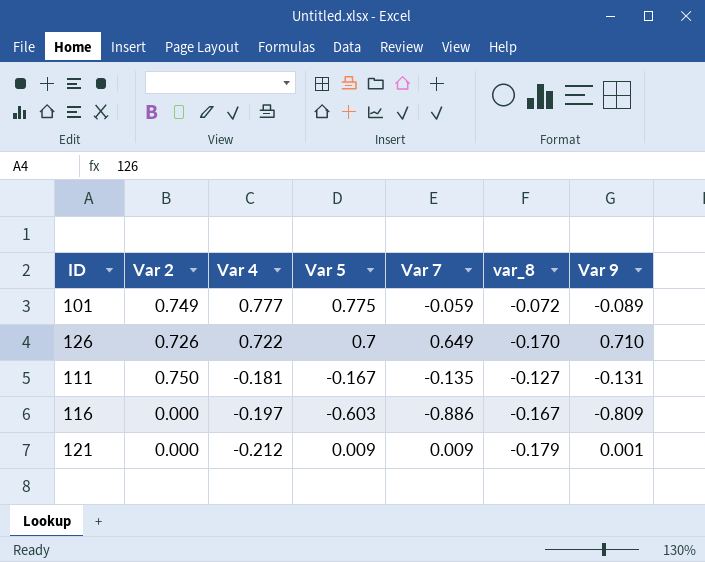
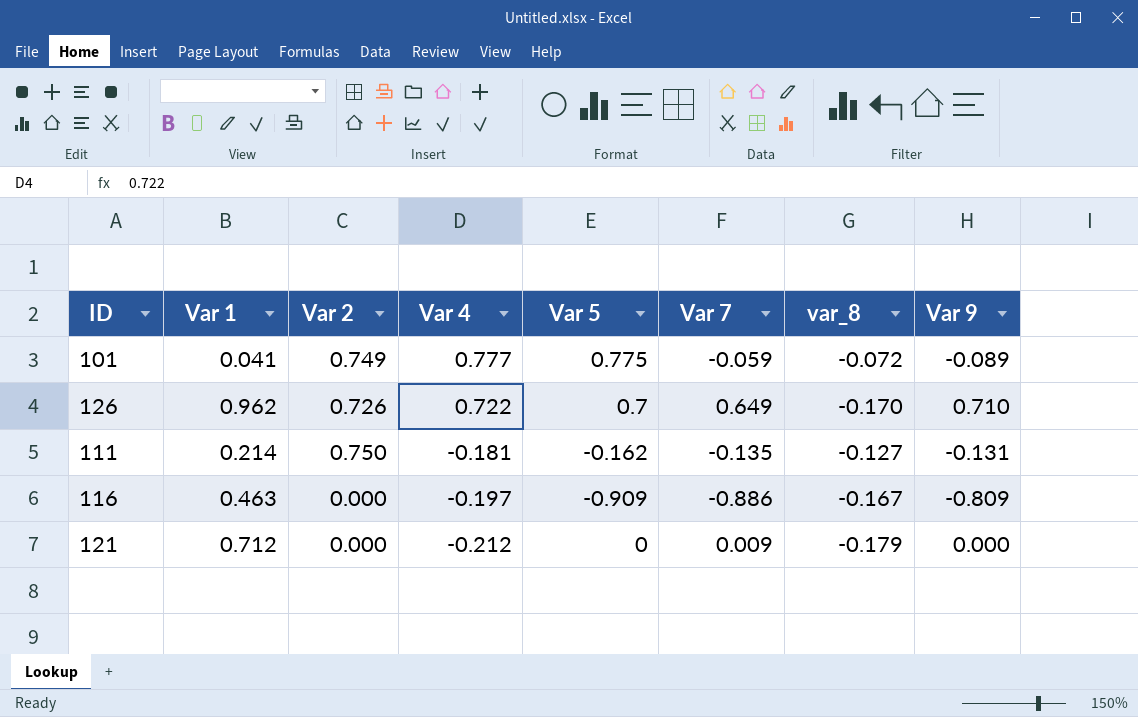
column Var 1 | position: none -> 2
111 | Var 5: -0.167 -> -0.162
116 | Var 5: -0.603 -> -0.909
121 | Var 5: 0.009 -> 0
121 | Var 9: 0.001 -> 0.000

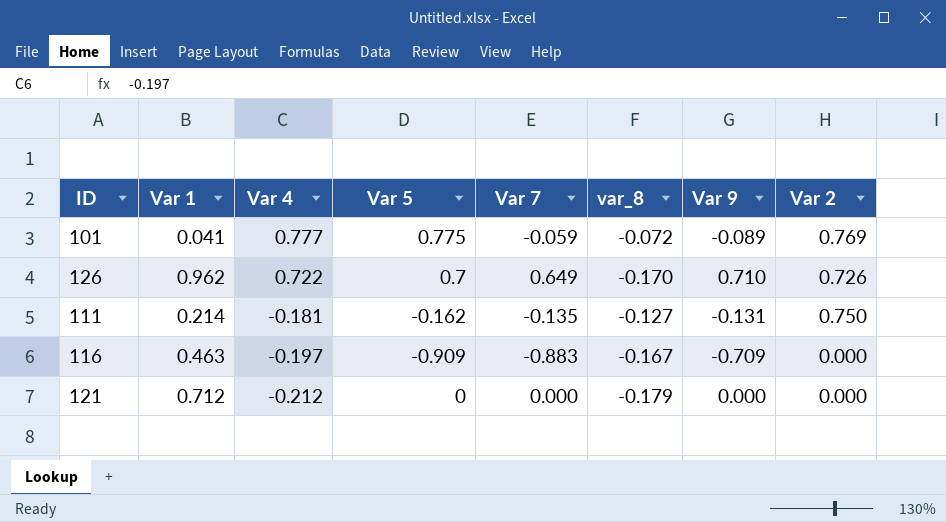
column Var 2 | position: 3 -> 8
101 | Var 2: 0.749 -> 0.769
116 | Var 7: -0.886 -> -0.883
116 | Var 9: -0.809 -> -0.709
121 | Var 7: 0.009 -> 0.000

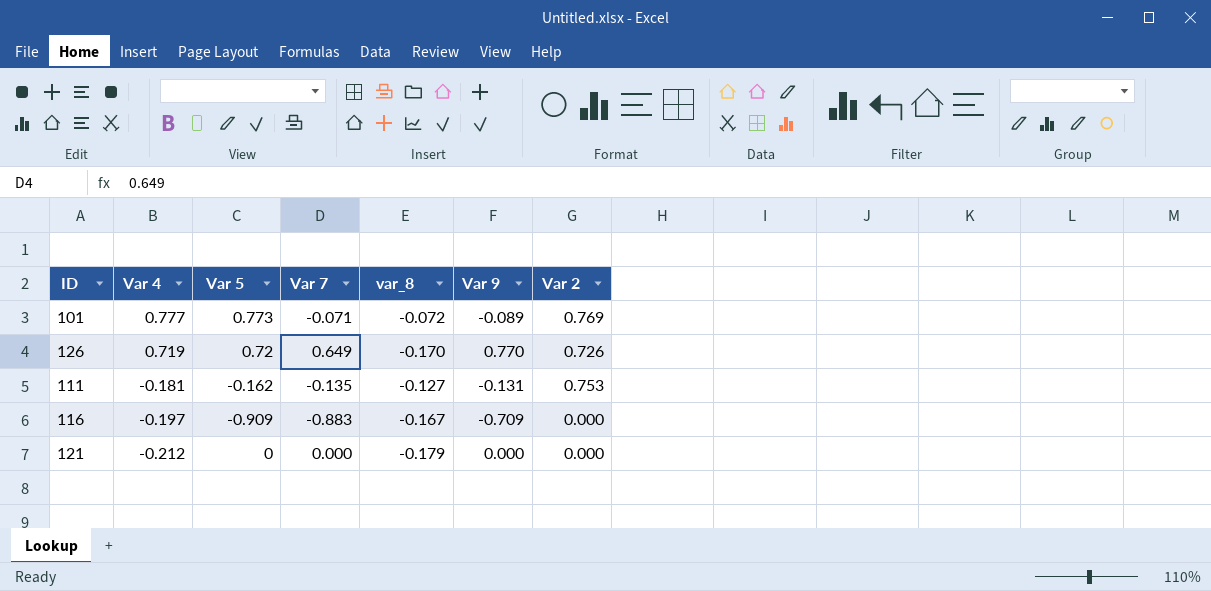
column Var 1 | position: 2 -> none
101 | Var 5: 0.775 -> 0.773
101 | Var 7: -0.059 -> -0.071
126 | Var 4: 0.722 -> 0.719
126 | Var 5: 0.7 -> 0.72
126 | Var 9: 0.710 -> 0.770
111 | Var 2: 0.750 -> 0.753

